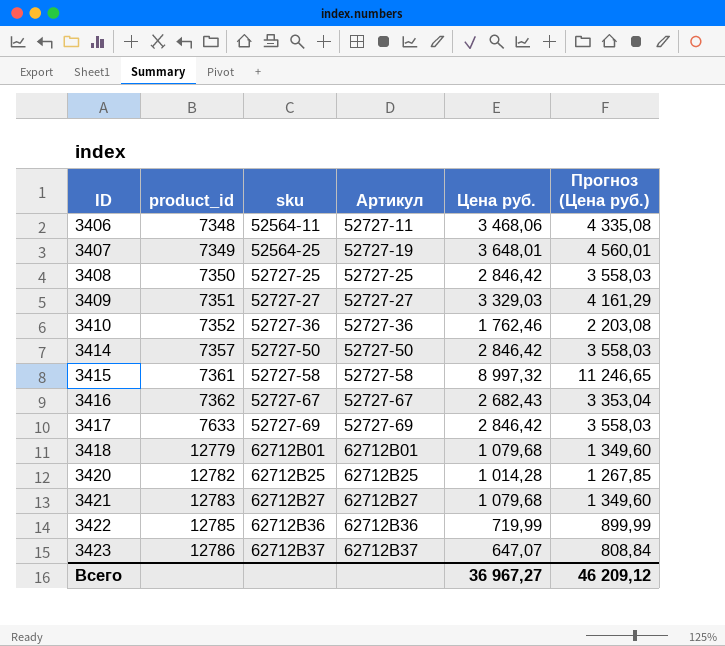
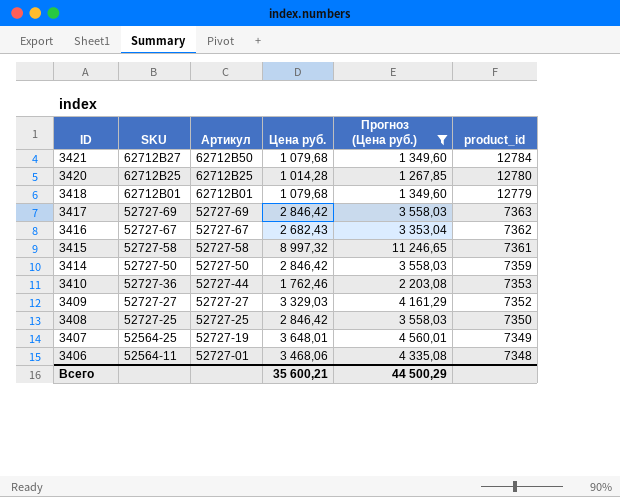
filter: none -> Прогноз (Цена руб.) >= 1 267,85
row order: ID ascending -> ID descending
column name: sku -> SKU
column product_id | position: 2 -> 6
3421 | Артикул: 62712B27 -> 62712B50
3421 | product_id: 12783 -> 12784
3420 | product_id: 12782 -> 12780
3417 | product_id: 7633 -> 7363
3414 | product_id: 7357 -> 7359
3410 | Артикул: 52727-36 -> 52727-44
3410 | product_id: 7352 -> 7353
3409 | product_id: 7351 -> 7352
3406 | Артикул: 52727-11 -> 52727-01
Всего | Цена руб.: 36 967,27 -> 35 600,21
Всего | Прогноз (Цена руб.): 46 209,12 -> 44 500,29

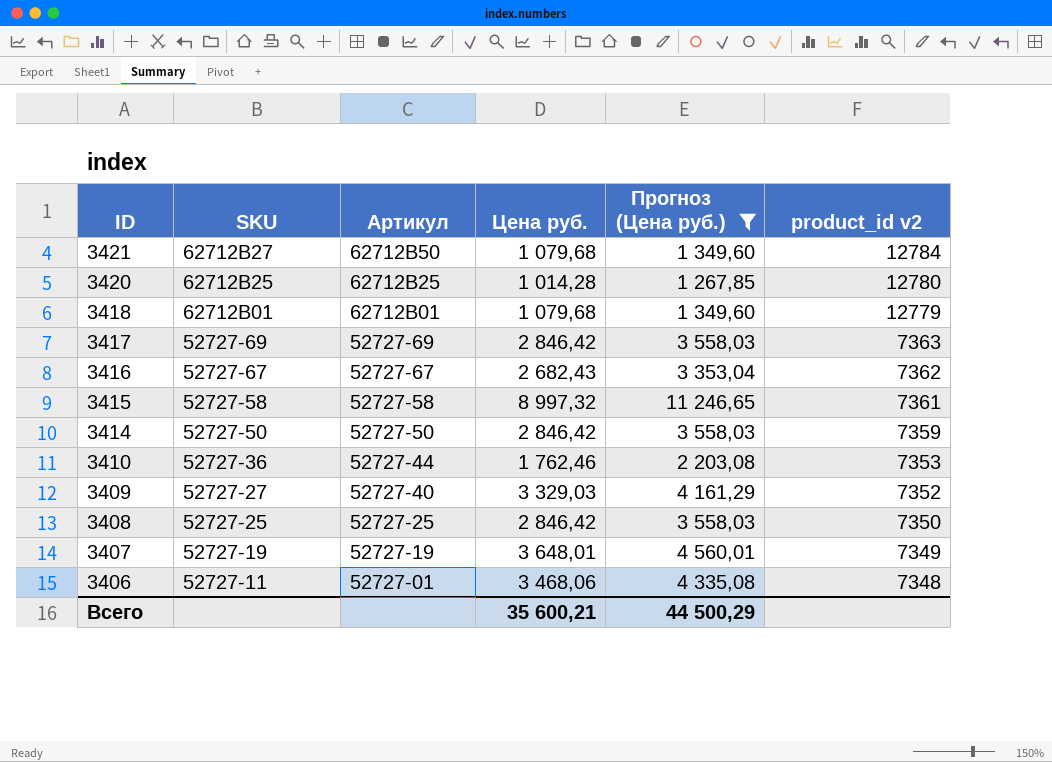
column name: product_id -> product_id v2
3409 | Артикул: 52727-27 -> 52727-40
3407 | SKU: 52564-25 -> 52727-19
3406 | SKU: 52564-11 -> 52727-11

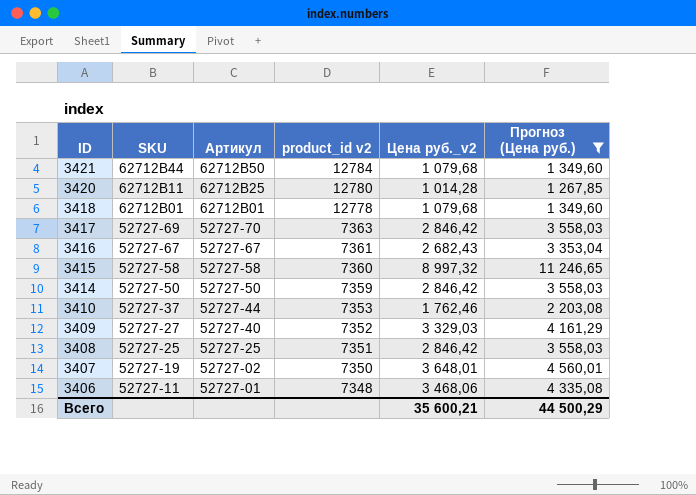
column product_id v2 | position: 6 -> 4
column name: Цена руб. -> Цена руб._v2
3421 | SKU: 62712B27 -> 62712B44
3420 | SKU: 62712B25 -> 62712B11
3418 | product_id v2: 12779 -> 12778
3417 | Артикул: 52727-69 -> 52727-70
3416 | product_id v2: 7362 -> 7361
3415 | product_id v2: 7361 -> 7360
3410 | SKU: 52727-36 -> 52727-37
3408 | product_id v2: 7350 -> 7351
3407 | Артикул: 52727-19 -> 52727-02
3407 | product_id v2: 7349 -> 7350

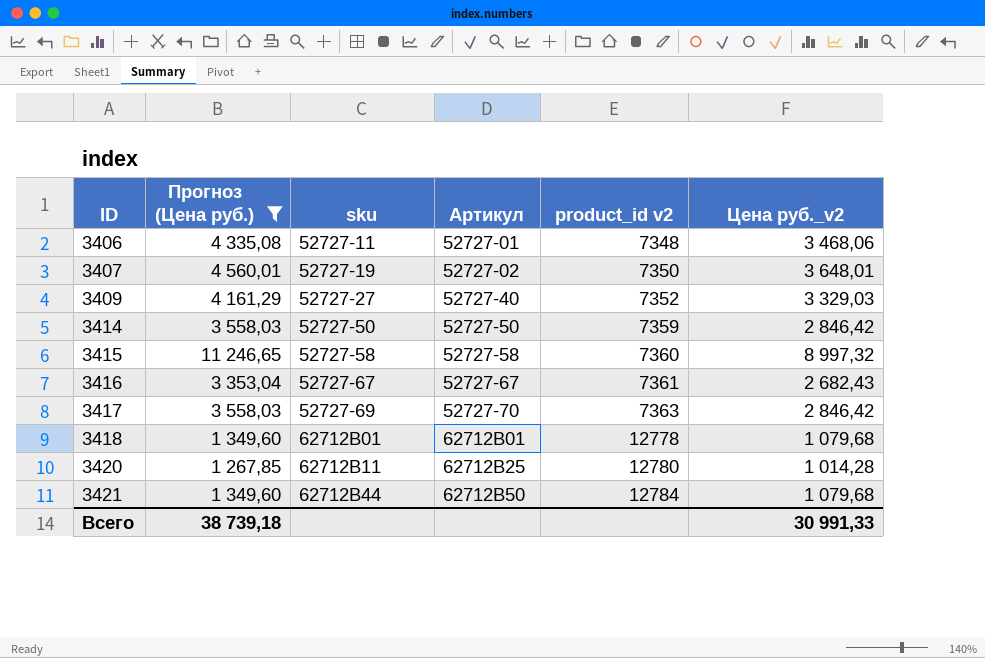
row order: ID descending -> ID ascending
column Прогноз (Цена руб.) | position: 6 -> 2
column name: SKU -> sku
row 3410: 52727-37 | 52727-44 | 7353 | 1 762,46 | 2 203,08 -> none
row 3408: 52727-25 | 52727-25 | 7351 | 2 846,42 | 3 558,03 -> none
Всего | Прогноз (Цена руб.): 44 500,29 -> 38 739,18
Всего | Цена руб._v2: 35 600,21 -> 30 991,33

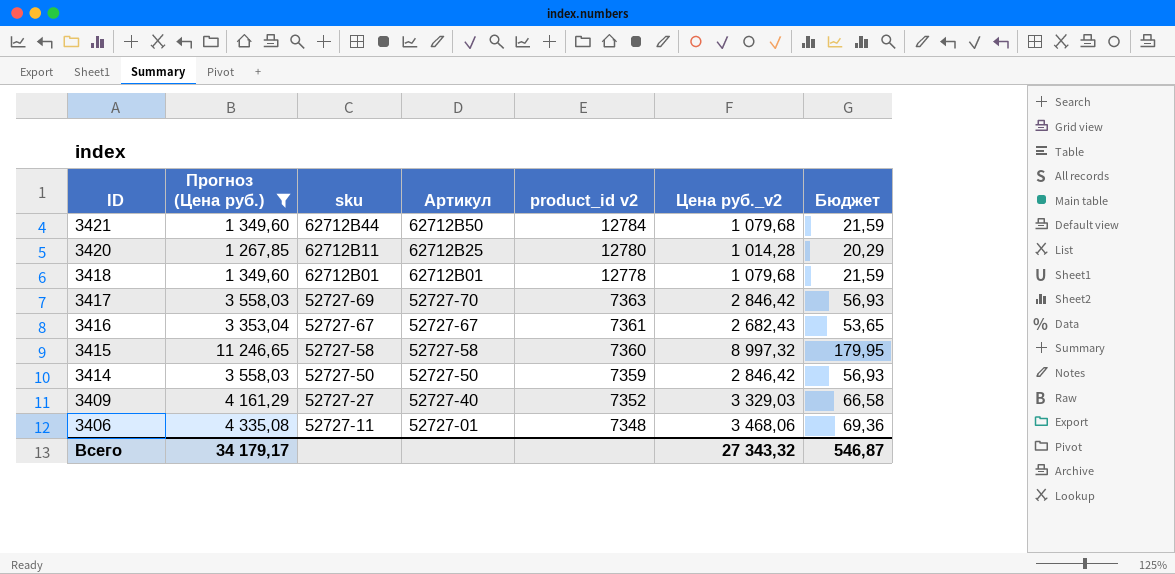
row order: ID ascending -> ID descending
column Бюджет | formula: none -> [Цена руб._v2] * 0,02
row 3407: 4 560,01 | 52727-19 | 52727-02 | 7350 | 3 648,01 -> none
Всего | Прогноз (Цена руб.): 38 739,18 -> 34 179,17
Всего | Цена руб._v2: 30 991,33 -> 27 343,32

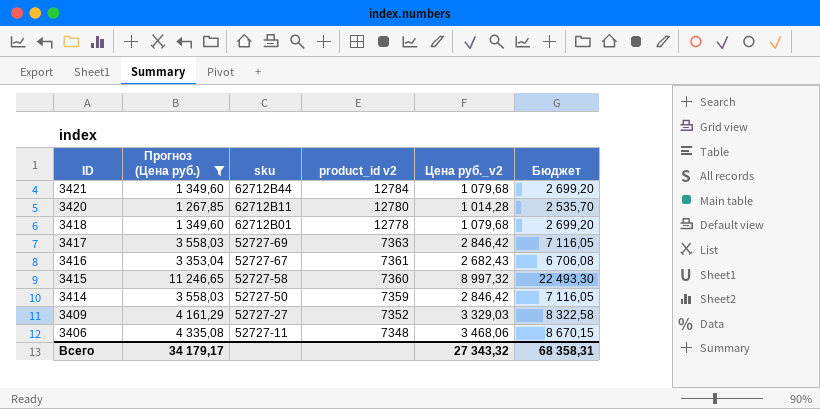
column Артикул | position: 4 -> none
column Бюджет | formula: [Цена руб._v2] * 0,02 -> [Цена руб._v2] * 2,5
Всего | Бюджет: 546,87 -> 68 358,31

